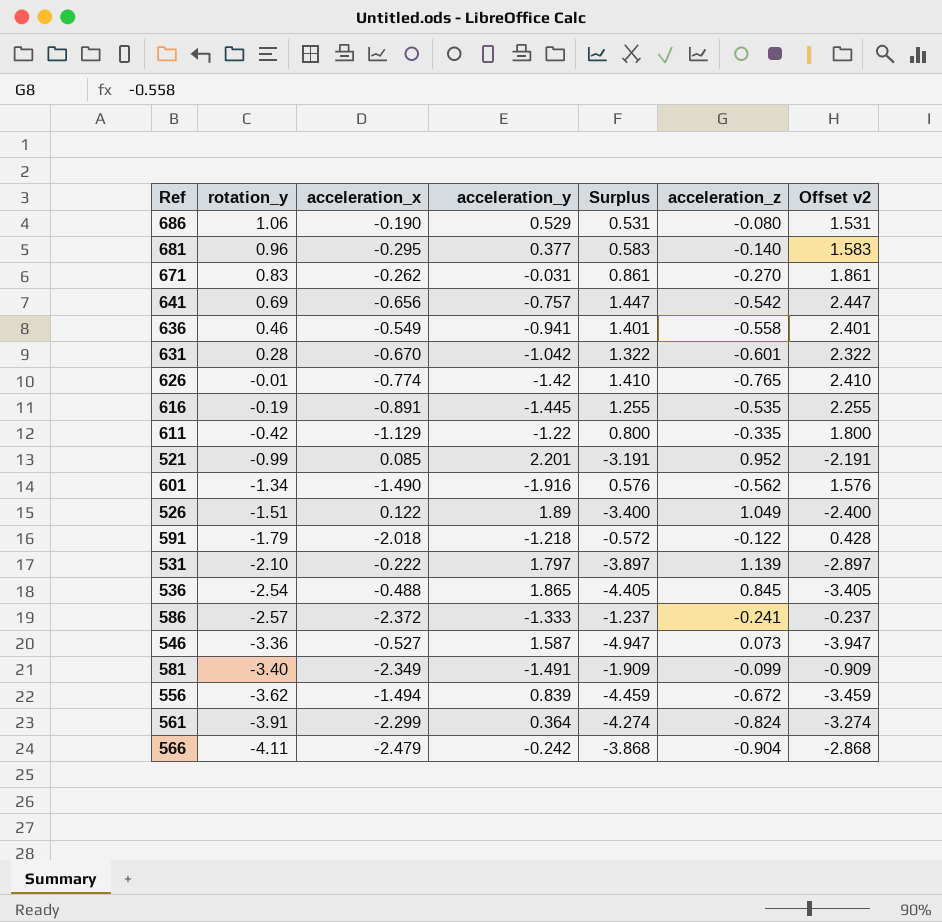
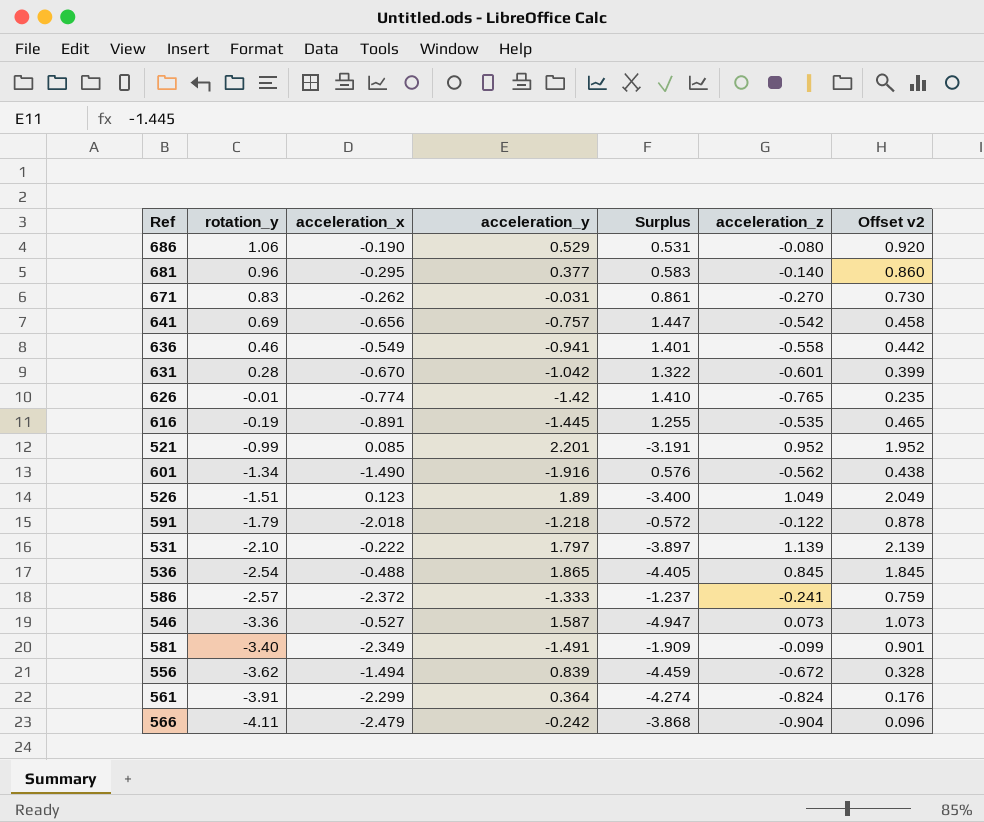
column Offset v2 | formula: [Surplus] + 1 -> [acceleration_z] + 1
row 611: -0.42 | -1.129 | -1.22 | 0.800 | -0.335 | 1.800 -> none
526 | acceleration_x: 0.122 -> 0.123

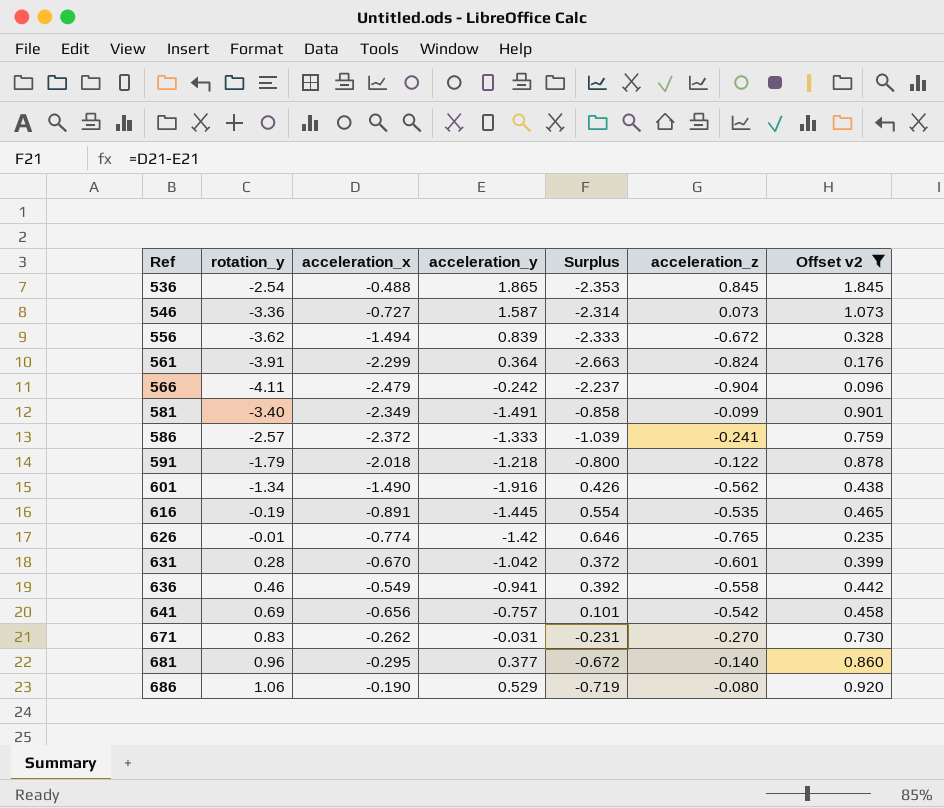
filter: none -> Offset v2 <= 1.845
row order: rotation_y descending -> Ref ascending
column Surplus | formula: [rotation_y] - [acceleration_y] -> [acceleration_x] - [acceleration_y]
546 | acceleration_x: -0.527 -> -0.727

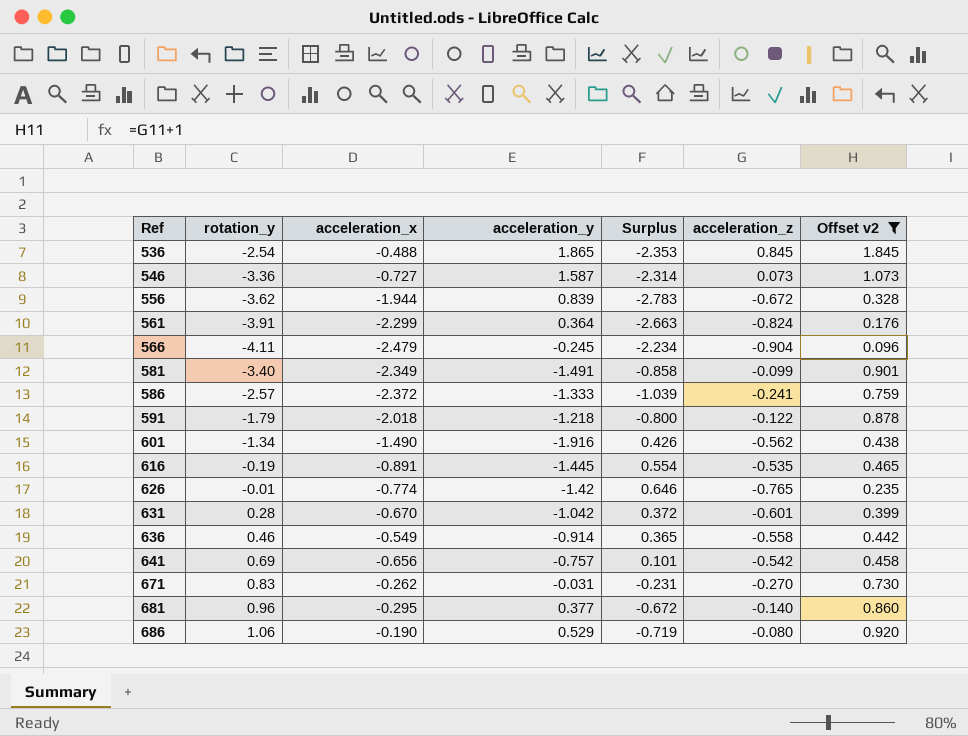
556 | acceleration_x: -1.494 -> -1.944
556 | Surplus: -2.333 -> -2.783
566 | acceleration_y: -0.242 -> -0.245
566 | Surplus: -2.237 -> -2.234
636 | acceleration_y: -0.941 -> -0.914
636 | Surplus: 0.392 -> 0.365

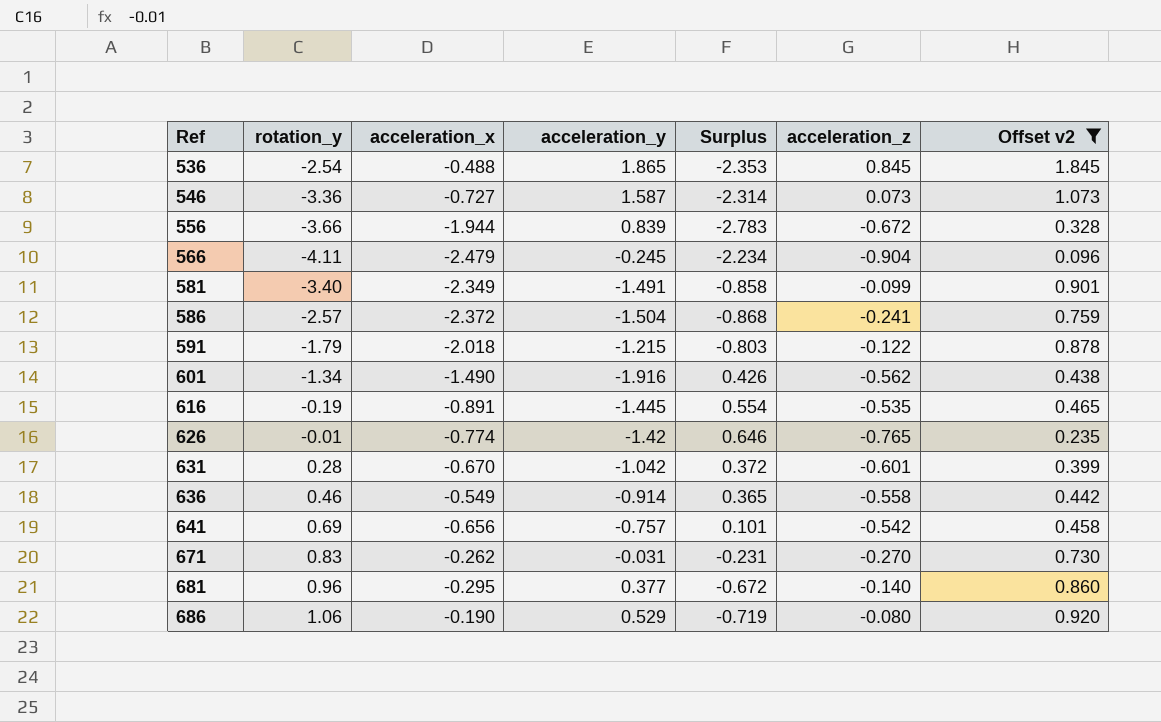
row 561: -3.91 | -2.299 | 0.364 | -2.663 | -0.824 | 0.176 -> none
556 | rotation_y: -3.62 -> -3.66
586 | acceleration_y: -1.333 -> -1.504
586 | Surplus: -1.039 -> -0.868
591 | acceleration_y: -1.218 -> -1.215
591 | Surplus: -0.800 -> -0.803

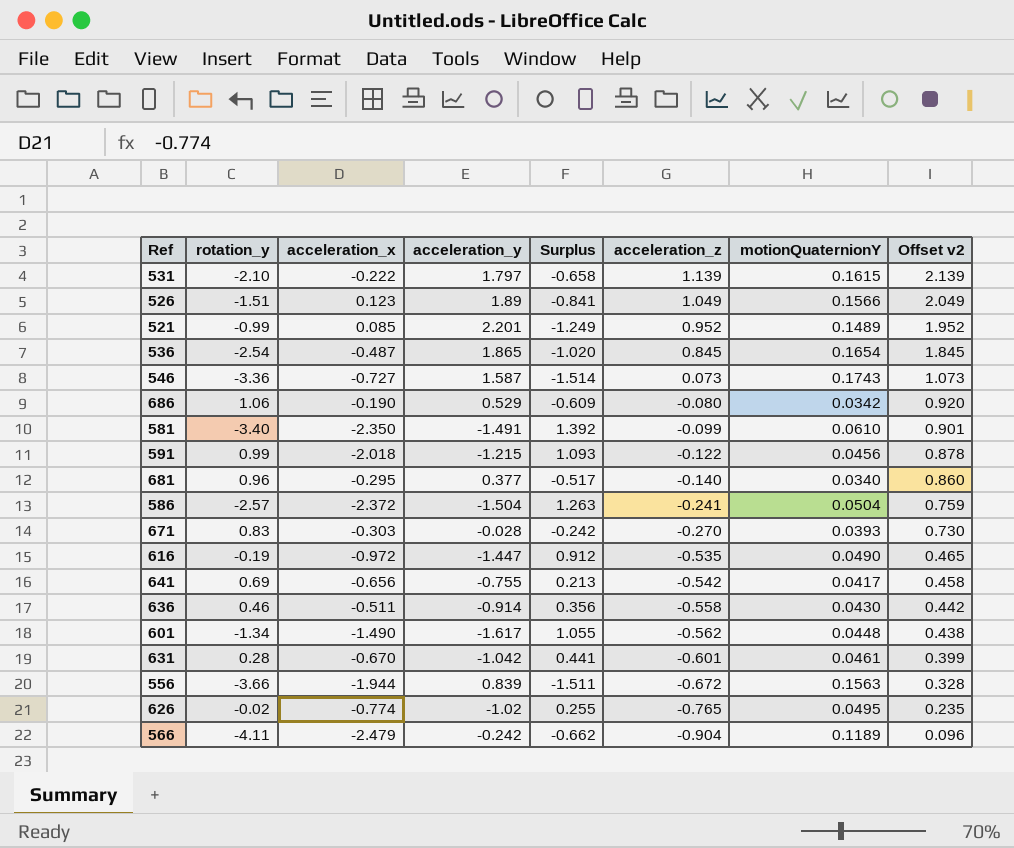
filter: Offset v2 <= 1.845 -> none
row order: Ref ascending -> acceleration_z descending
column Surplus | formula: [acceleration_x] - [acceleration_y] -> [acceleration_z] - [acceleration_y]
column motionQuaternionY | position: none -> 7
536 | acceleration_x: -0.488 -> -0.487
581 | acceleration_x: -2.349 -> -2.350
591 | rotation_y: -1.79 -> 0.99
671 | acceleration_x: -0.262 -> -0.303
671 | acceleration_y: -0.031 -> -0.028
616 | acceleration_x: -0.891 -> -0.972
616 | acceleration_y: -1.445 -> -1.447
641 | acceleration_y: -0.757 -> -0.755
636 | acceleration_x: -0.549 -> -0.511
601 | acceleration_y: -1.916 -> -1.617
626 | rotation_y: -0.01 -> -0.02
626 | acceleration_y: -1.42 -> -1.02
566 | acceleration_y: -0.245 -> -0.242

